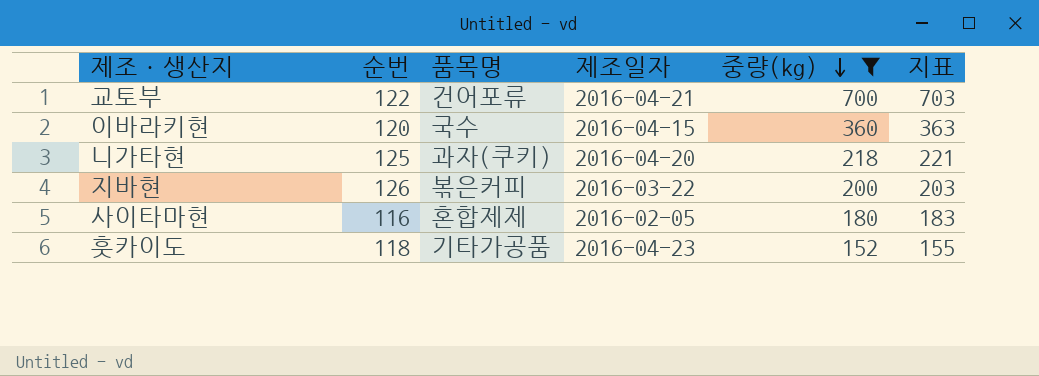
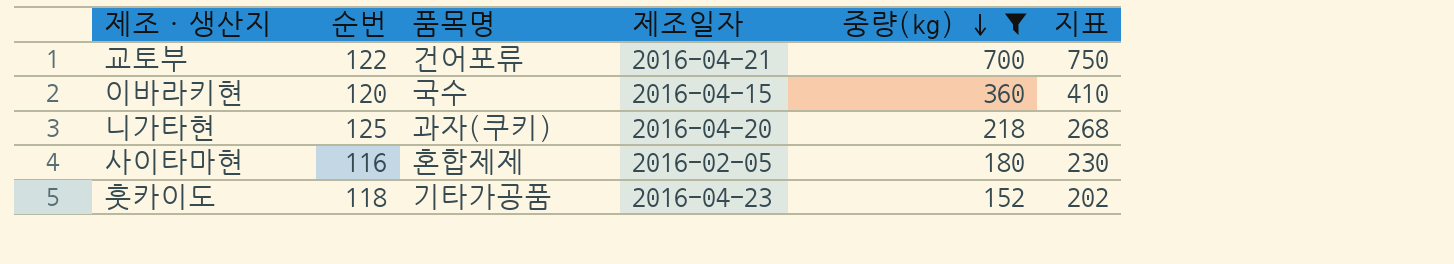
column 지표 | formula: [중량(kg)] + 3 -> [중량(kg)] + 50
row 지바현: 126 | 볶은커피 | 2016-03-22 | 200 | 203 -> none

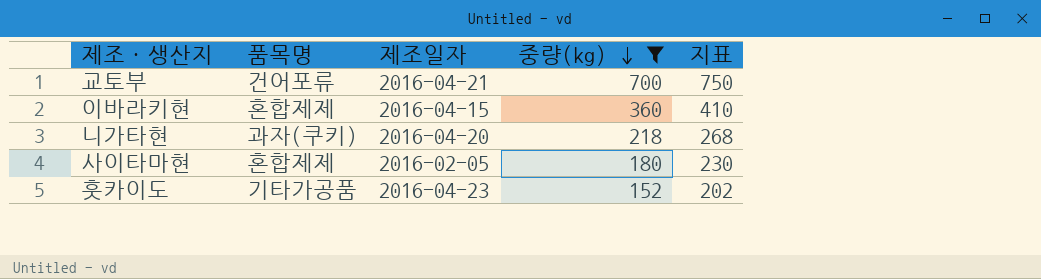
column 순번 | position: 2 -> none
이바라키현 | 품목명: 국수 -> 혼합제제

